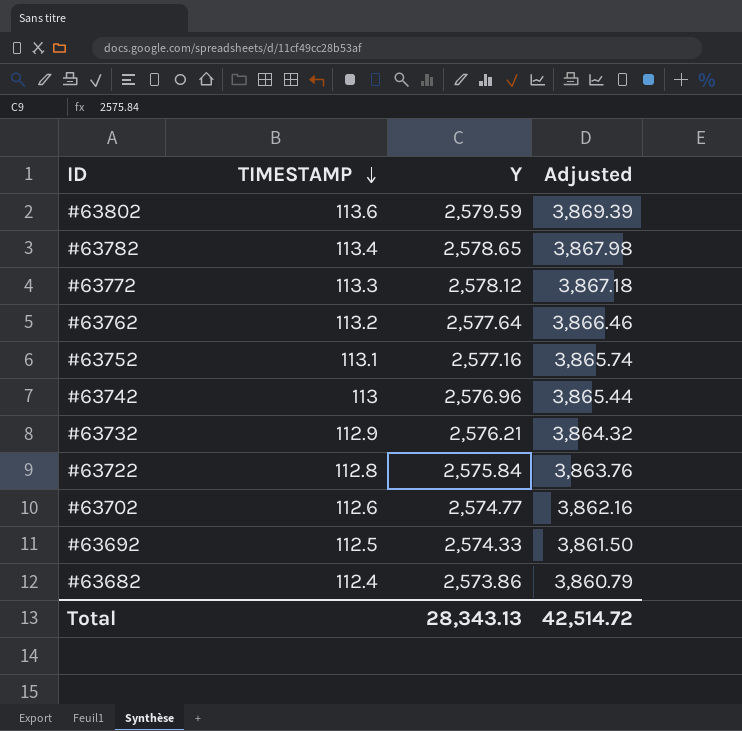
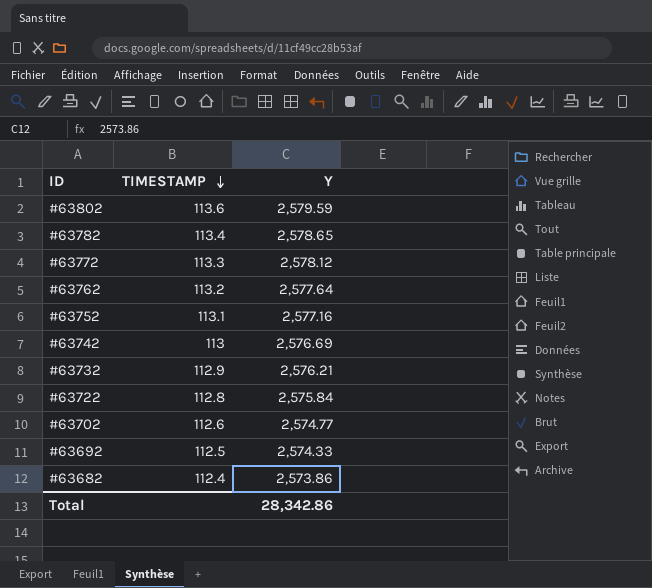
column Adjusted | formula: [Y] * 1.5 -> none
#63742 | Y: 2,576.96 -> 2,576.69
Total | Y: 28,343.13 -> 28,342.86

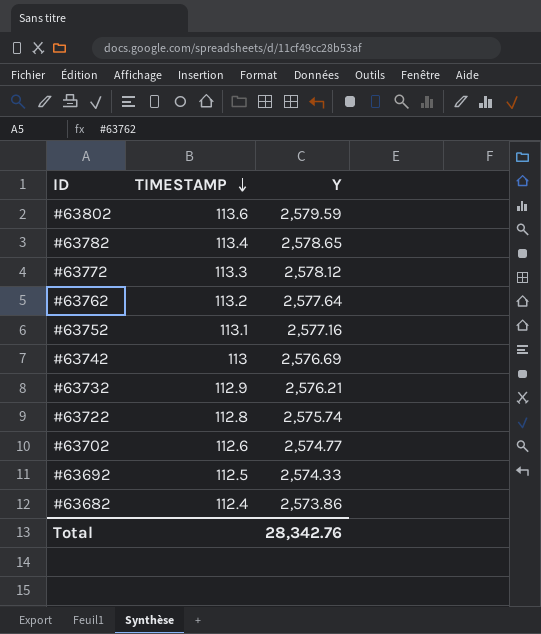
#63722 | Y: 2,575.84 -> 2,575.74
Total | Y: 28,342.86 -> 28,342.76

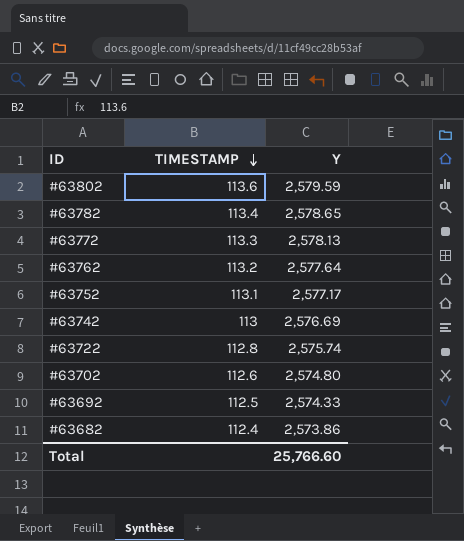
row #63732: 112.9 | 2,576.21 -> none
#63772 | Y: 2,578.12 -> 2,578.13
#63752 | Y: 2,577.16 -> 2,577.17
#63702 | Y: 2,574.77 -> 2,574.80
Total | Y: 28,342.76 -> 25,766.60

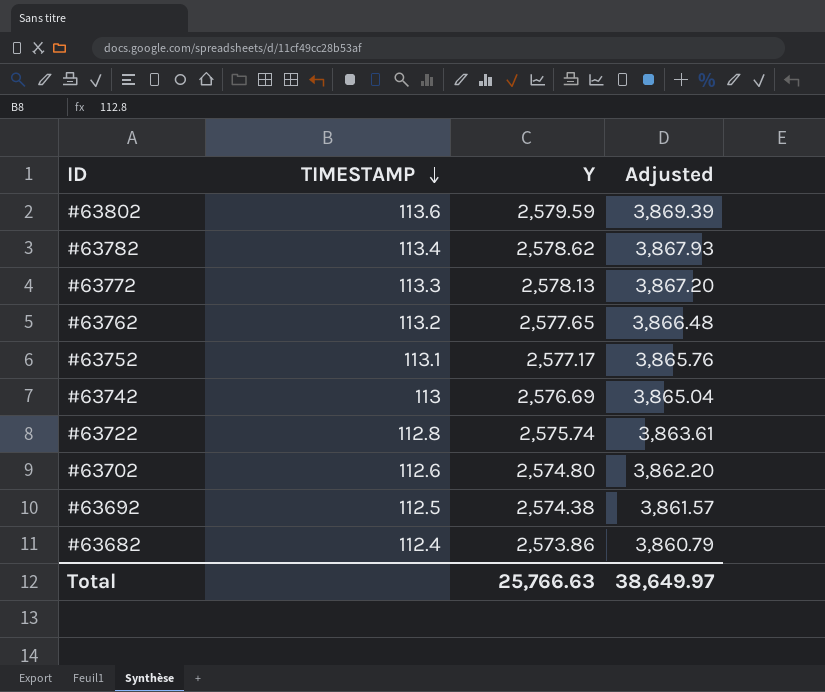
column Adjusted | formula: none -> [Y] * 1.5
#63782 | Y: 2,578.65 -> 2,578.62
#63762 | Y: 2,577.64 -> 2,577.65
#63692 | Y: 2,574.33 -> 2,574.38
Total | Y: 25,766.60 -> 25,766.63

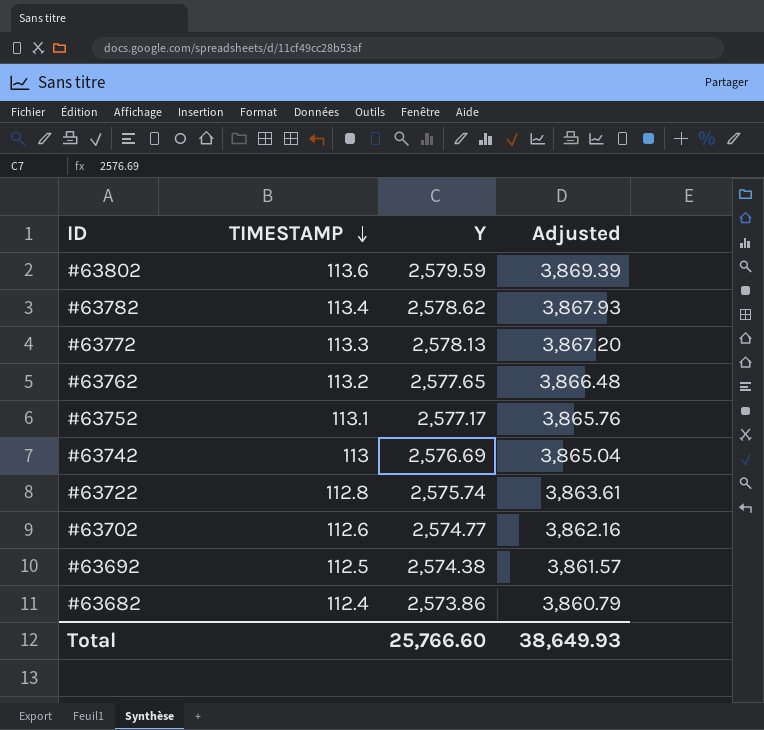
#63702 | Y: 2,574.80 -> 2,574.77
#63702 | Adjusted: 3,862.20 -> 3,862.16
Total | Y: 25,766.63 -> 25,766.60
Total | Adjusted: 38,649.97 -> 38,649.93

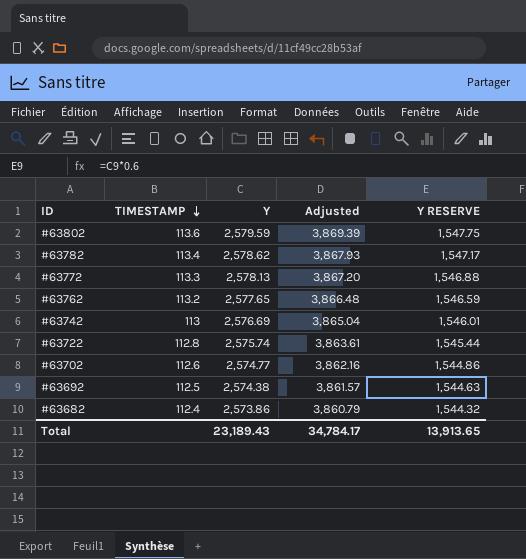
column Y RESERVE | formula: none -> [Y] * 0.6
row #63752: 113.1 | 2,577.17 | 3,865.76 -> none
Total | Y: 25,766.60 -> 23,189.43
Total | Adjusted: 38,649.93 -> 34,784.17

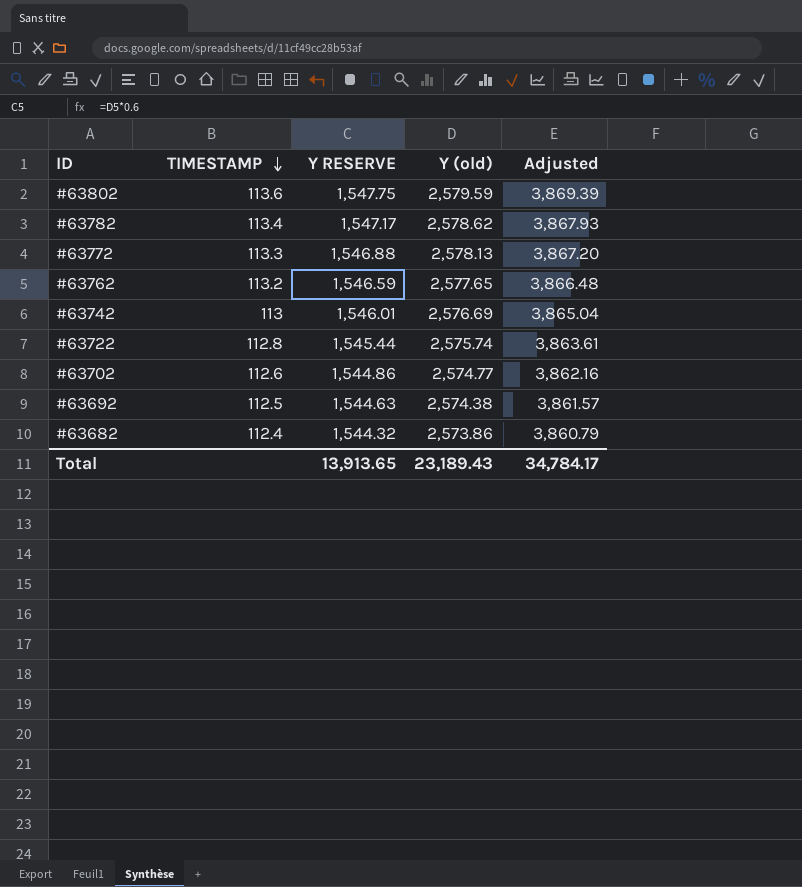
column Y RESERVE | position: 5 -> 3
column name: Y -> Y (old)

